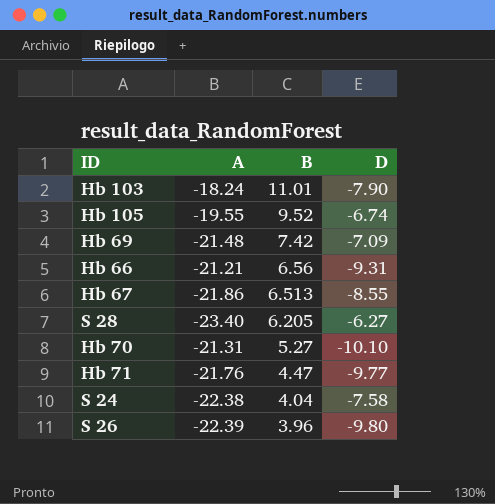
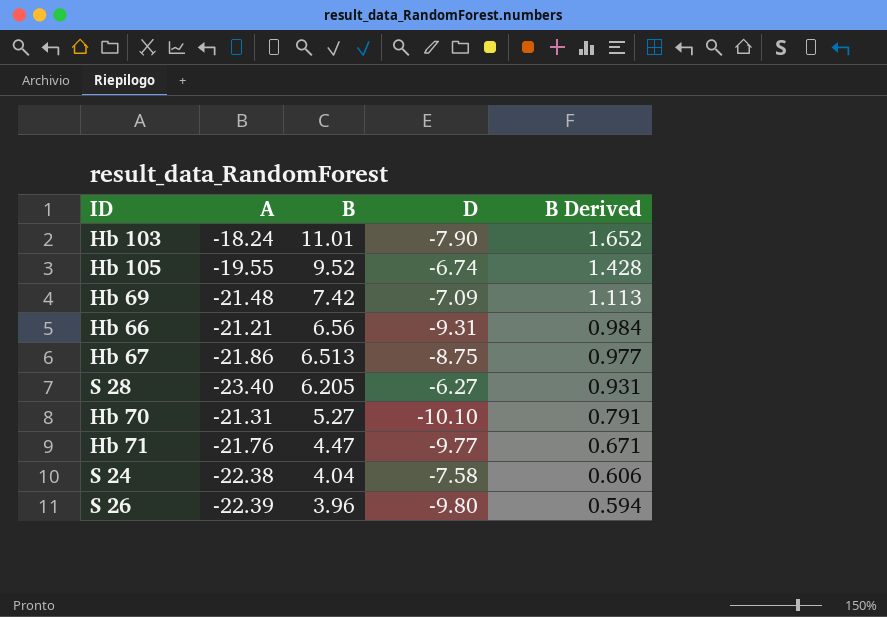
column B Derived | formula: none -> [B] * 0.15
Hb 67 | D: -8.55 -> -8.75

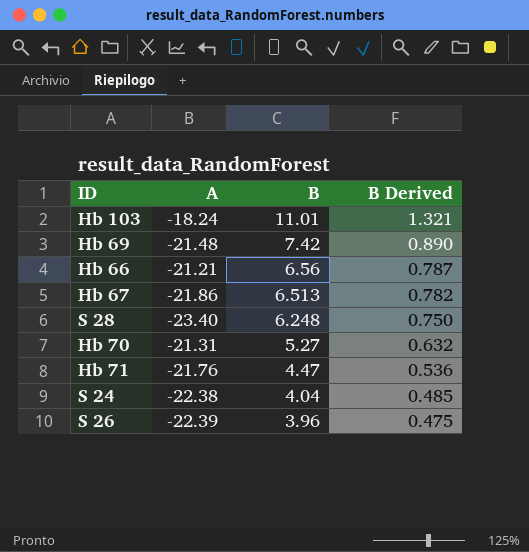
column D | position: 4 -> none
column B Derived | formula: [B] * 0.15 -> [B] * 0.12
row Hb 105: -19.55 | 9.52 | -6.74 | 1.428 -> none
S 28 | B: 6.205 -> 6.248

